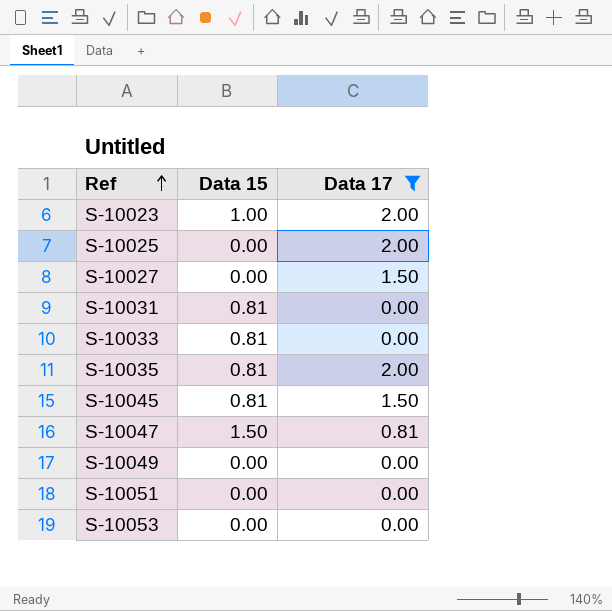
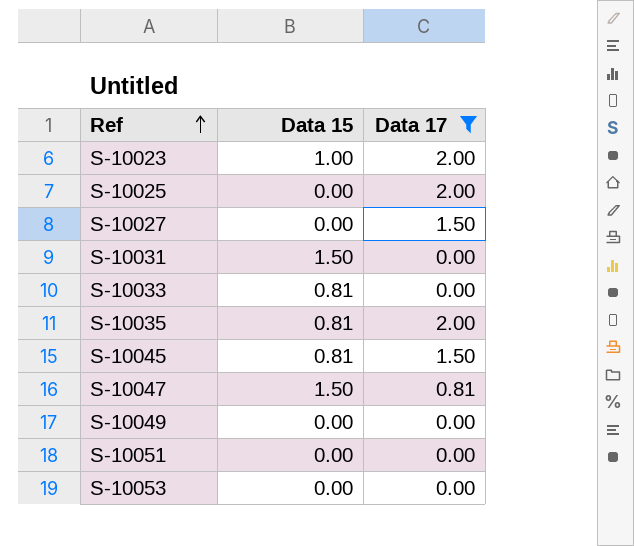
S-10031 | Data 15: 0.81 -> 1.50

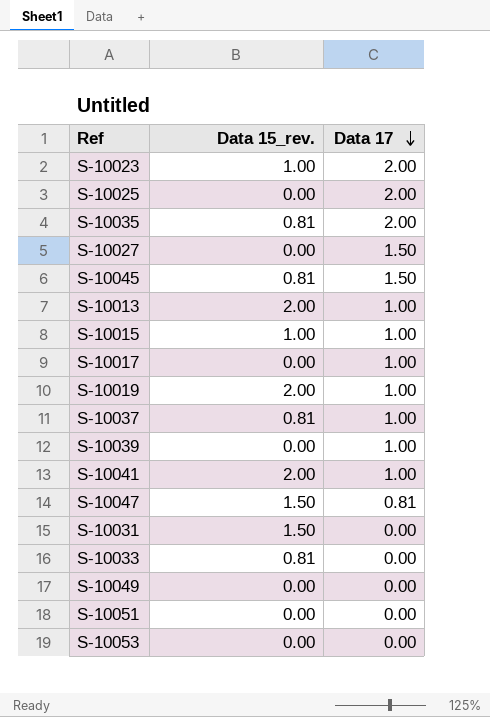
filter: Data 17 != 1.00 -> none
row order: Ref ascending -> Data 17 descending
column name: Data 15 -> Data 15_rev.

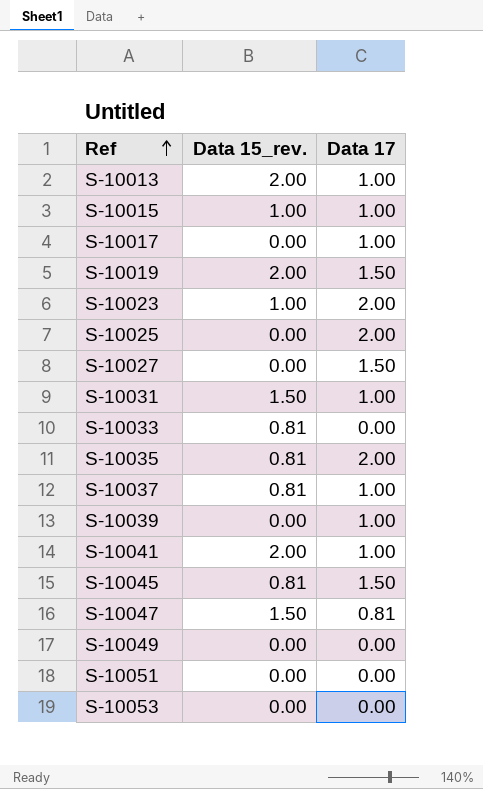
row order: Data 17 descending -> Ref ascending
S-10019 | Data 17: 1.00 -> 1.50
S-10031 | Data 17: 0.00 -> 1.00

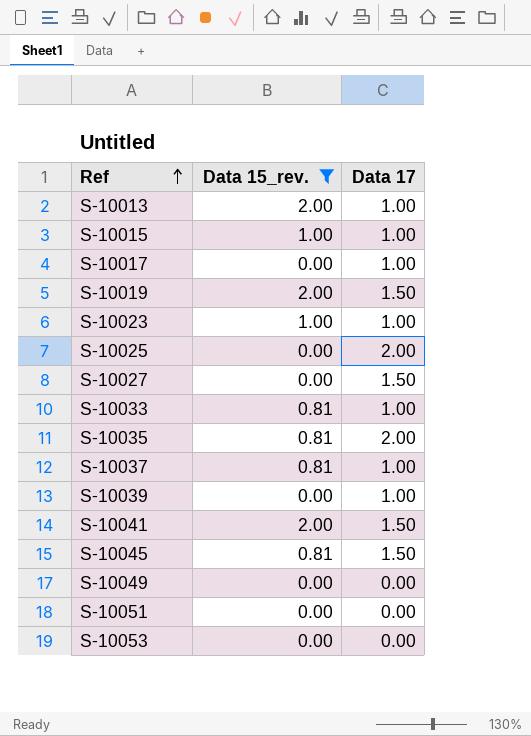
filter: none -> Data 15_rev. != 1.50
S-10023 | Data 17: 2.00 -> 1.00
S-10033 | Data 17: 0.00 -> 1.00
S-10041 | Data 17: 1.00 -> 1.50

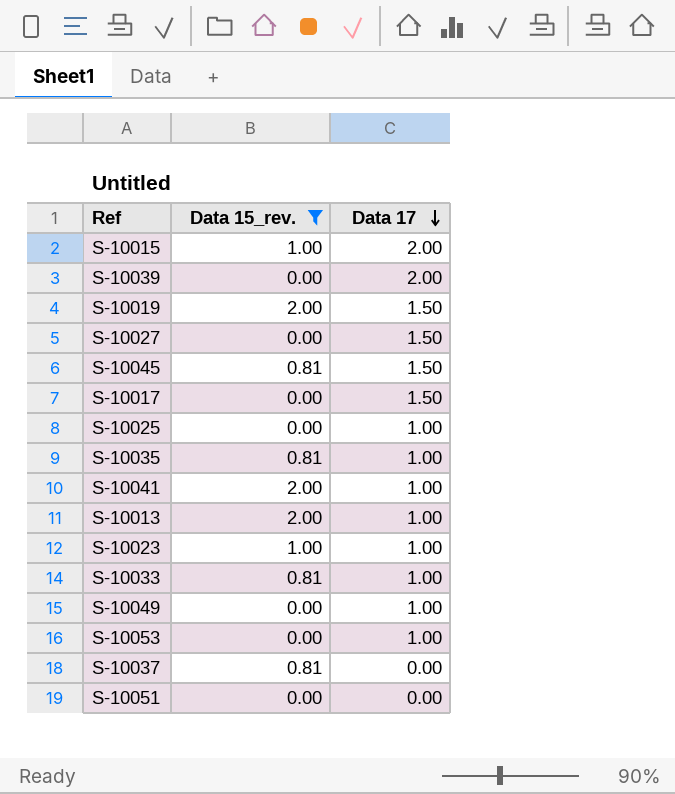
row order: Ref ascending -> Data 17 descending
S-10015 | Data 17: 1.00 -> 2.00
S-10039 | Data 17: 1.00 -> 2.00
S-10017 | Data 17: 1.00 -> 1.50
S-10025 | Data 17: 2.00 -> 1.00
S-10035 | Data 17: 2.00 -> 1.00
S-10041 | Data 17: 1.50 -> 1.00
S-10049 | Data 17: 0.00 -> 1.00
S-10053 | Data 17: 0.00 -> 1.00
S-10037 | Data 17: 1.00 -> 0.00

